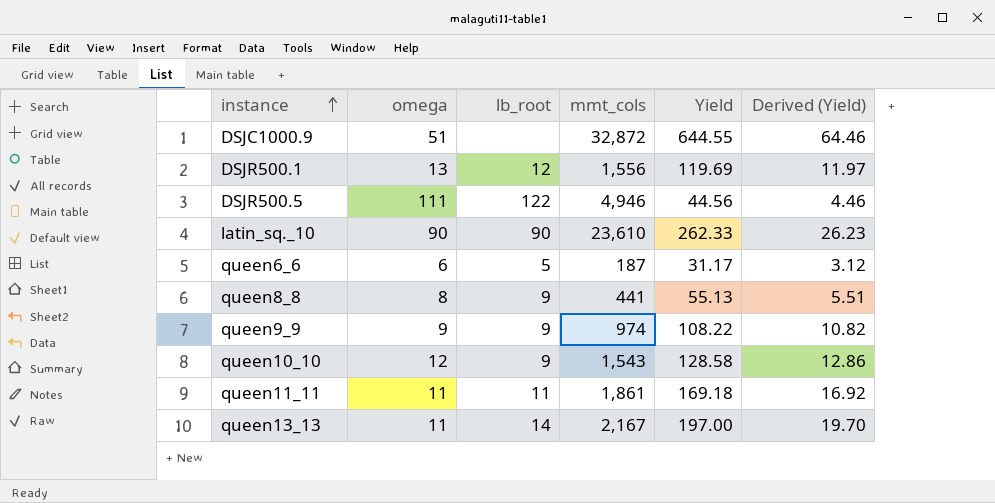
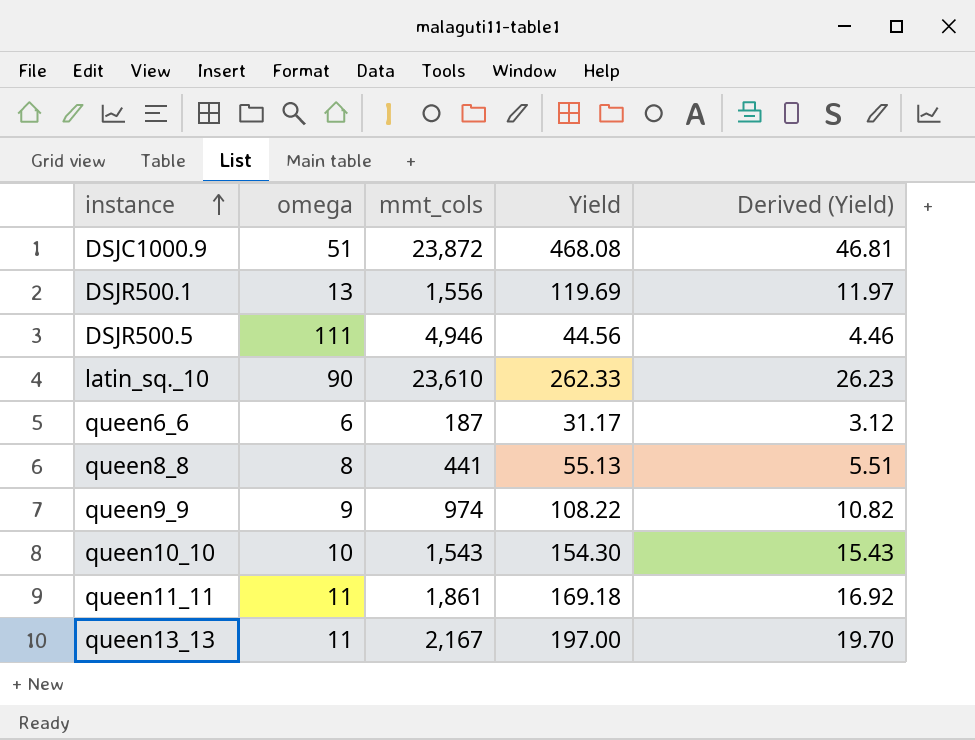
column lb_root | position: 3 -> none
DSJC1000.9 | mmt_cols: 32,872 -> 23,872
DSJC1000.9 | Yield: 644.55 -> 468.08
DSJC1000.9 | Derived (Yield): 64.46 -> 46.81
queen10_10 | omega: 12 -> 10
queen10_10 | Yield: 128.58 -> 154.30
queen10_10 | Derived (Yield): 12.86 -> 15.43

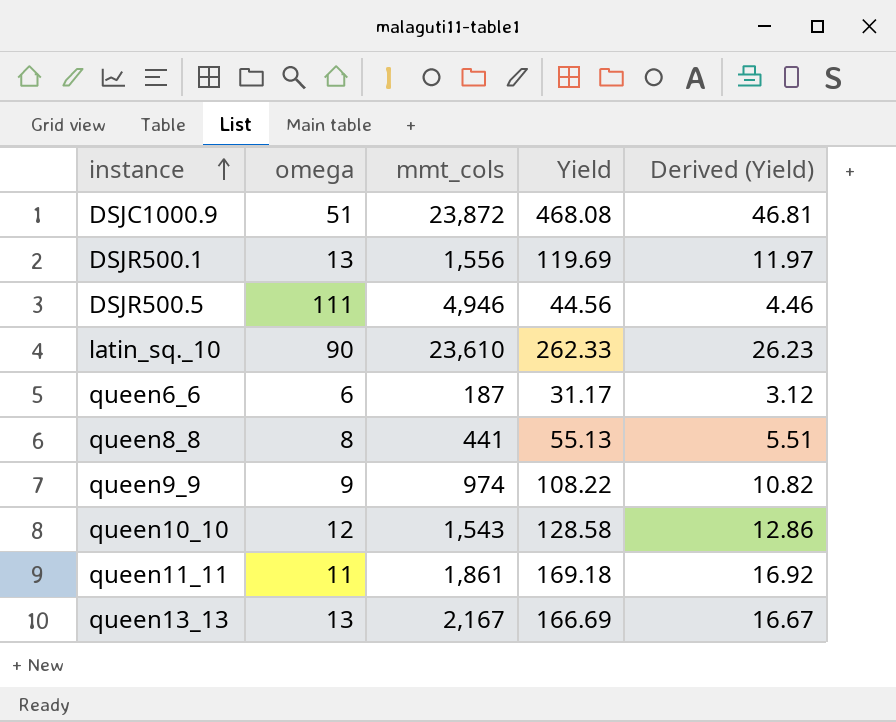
queen10_10 | omega: 10 -> 12
queen10_10 | Yield: 154.30 -> 128.58
queen10_10 | Derived (Yield): 15.43 -> 12.86
queen13_13 | omega: 11 -> 13
queen13_13 | Yield: 197.00 -> 166.69
queen13_13 | Derived (Yield): 19.70 -> 16.67

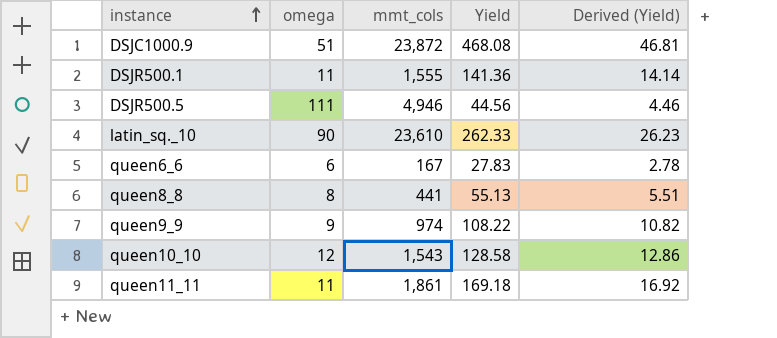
row queen13_13: 13 | 2,167 | 166.69 | 16.67 -> none
DSJR500.1 | omega: 13 -> 11
DSJR500.1 | mmt_cols: 1,556 -> 1,555
DSJR500.1 | Yield: 119.69 -> 141.36
DSJR500.1 | Derived (Yield): 11.97 -> 14.14
queen6_6 | mmt_cols: 187 -> 167
queen6_6 | Yield: 31.17 -> 27.83
queen6_6 | Derived (Yield): 3.12 -> 2.78

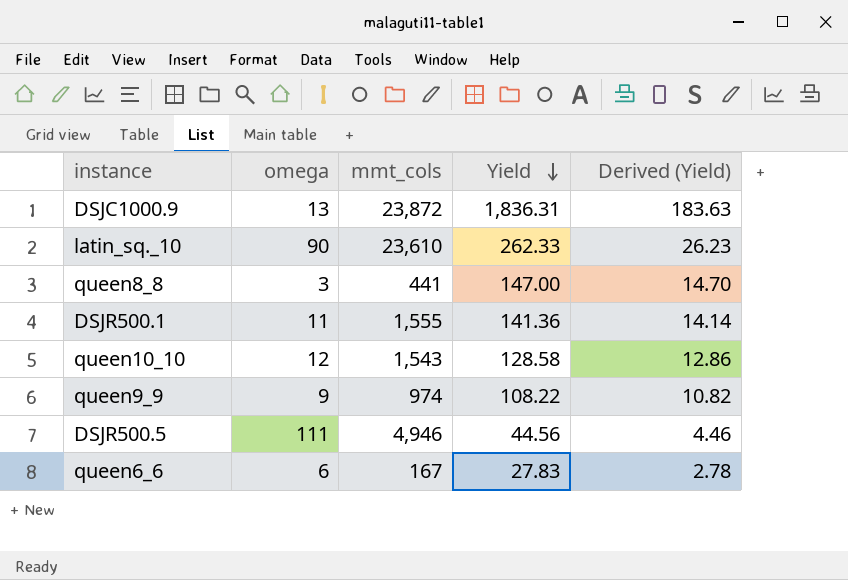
row order: instance ascending -> Yield descending
row queen11_11: 11 | 1,861 | 169.18 | 16.92 -> none
DSJC1000.9 | omega: 51 -> 13
DSJC1000.9 | Yield: 468.08 -> 1,836.31
DSJC1000.9 | Derived (Yield): 46.81 -> 183.63
queen8_8 | omega: 8 -> 3
queen8_8 | Yield: 55.13 -> 147.00
queen8_8 | Derived (Yield): 5.51 -> 14.70

